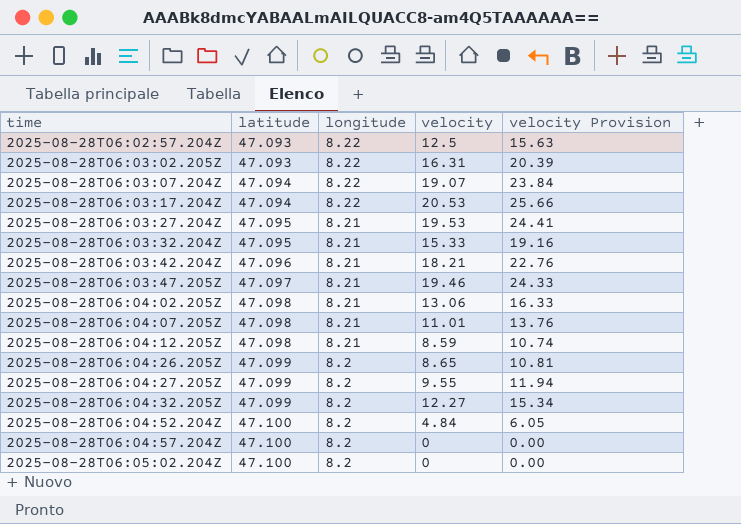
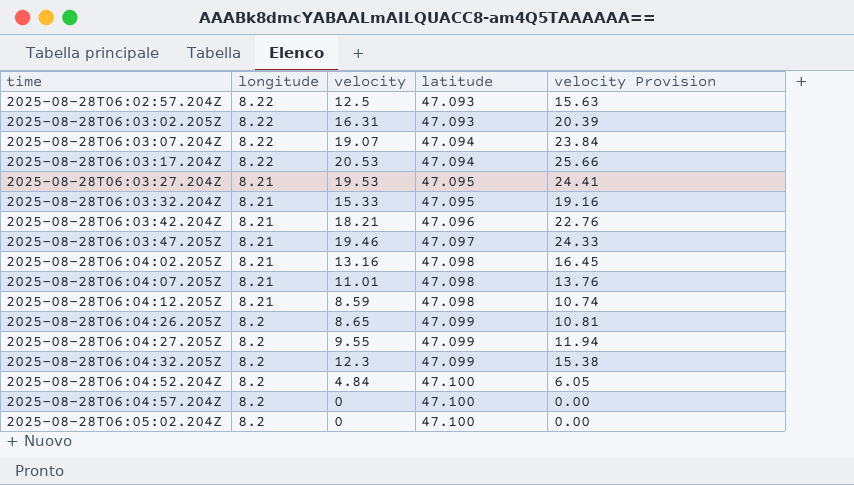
column latitude | position: 2 -> 4
2025-08-28T06:04:02.205Z | velocity: 13.06 -> 13.16
2025-08-28T06:04:02.205Z | velocity Provision: 16.33 -> 16.45
2025-08-28T06:04:32.205Z | velocity: 12.27 -> 12.3
2025-08-28T06:04:32.205Z | velocity Provision: 15.34 -> 15.38

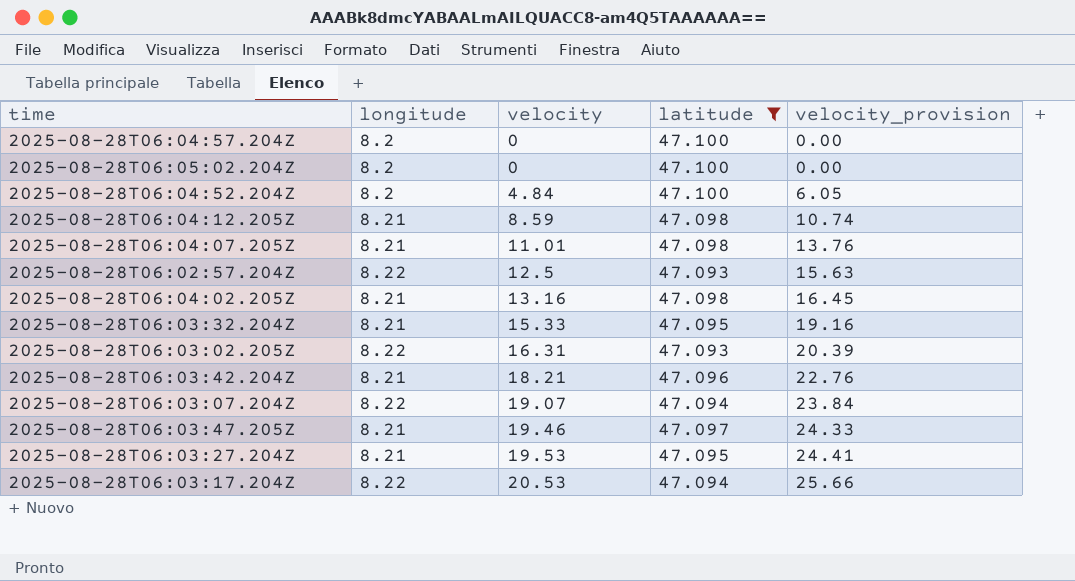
filter: none -> latitude != 47.099
row order: time ascending -> velocity ascending
column name: velocity Provision -> velocity_provision

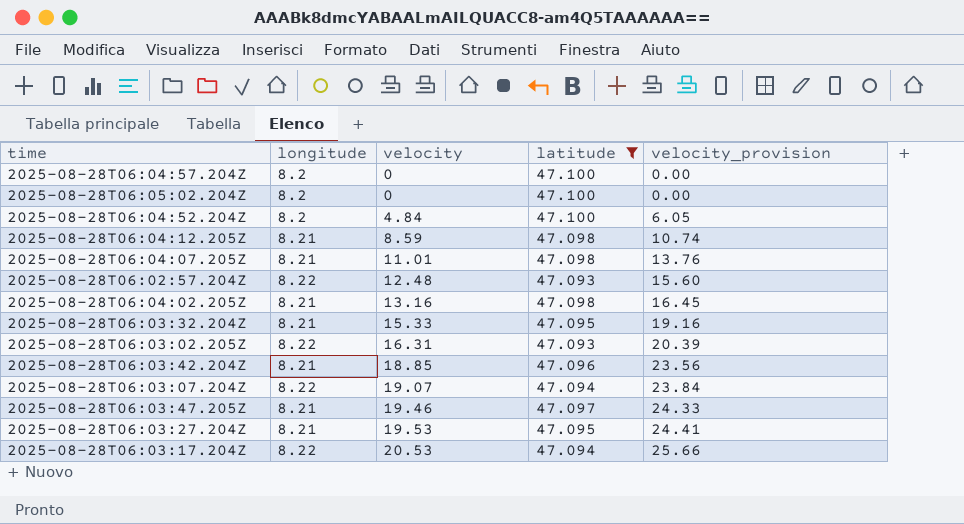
2025-08-28T06:02:57.204Z | velocity: 12.5 -> 12.48
2025-08-28T06:02:57.204Z | velocity_provision: 15.63 -> 15.60
2025-08-28T06:03:42.204Z | velocity: 18.21 -> 18.85
2025-08-28T06:03:42.204Z | velocity_provision: 22.76 -> 23.56

